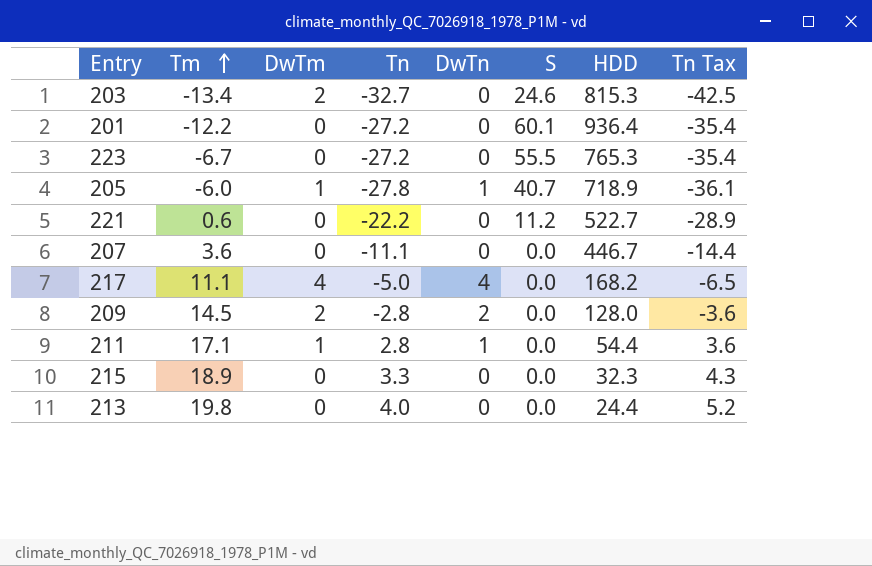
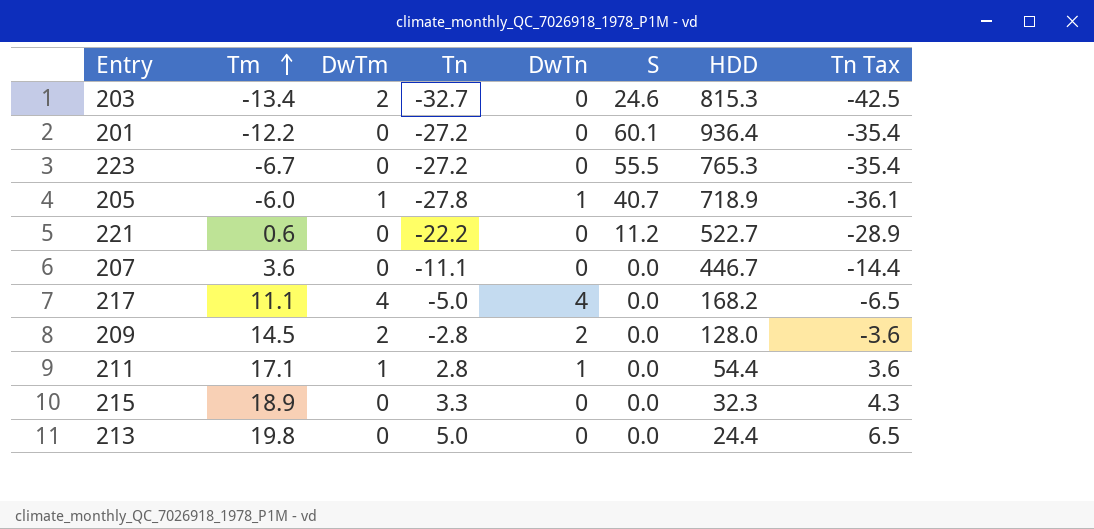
213 | Tn: 4.0 -> 5.0
213 | Tn Tax: 5.2 -> 6.5

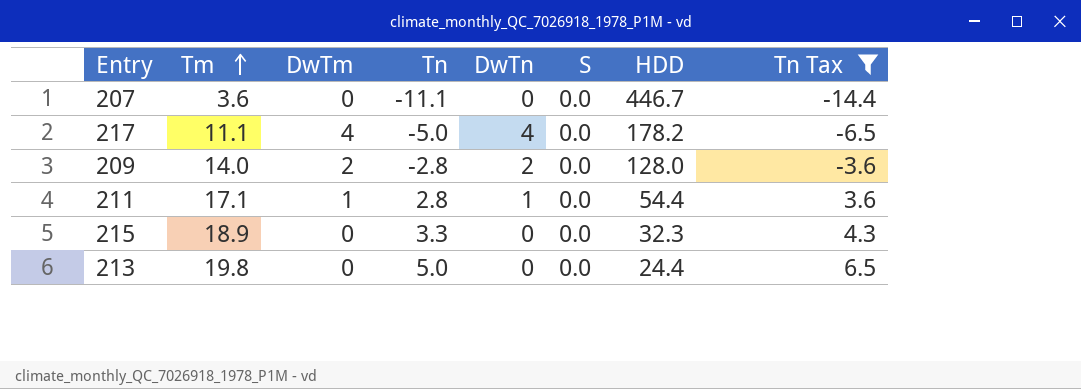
filter: none -> Tn Tax >= -14.4
217 | HDD: 168.2 -> 178.2
209 | Tm: 14.5 -> 14.0

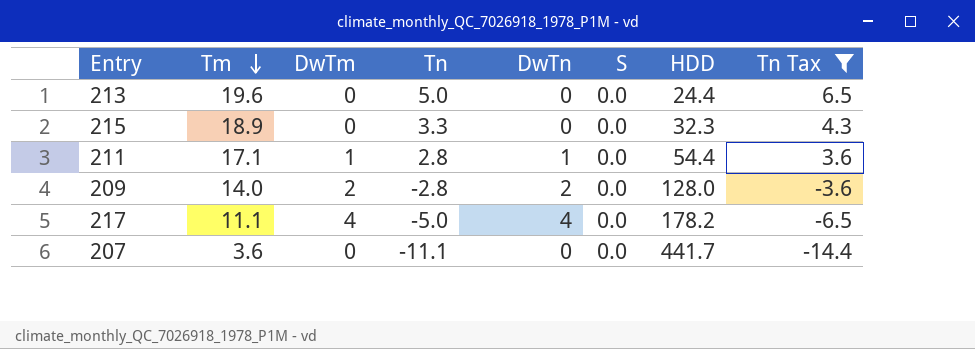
row order: Tm ascending -> Tm descending
213 | Tm: 19.8 -> 19.6
207 | HDD: 446.7 -> 441.7

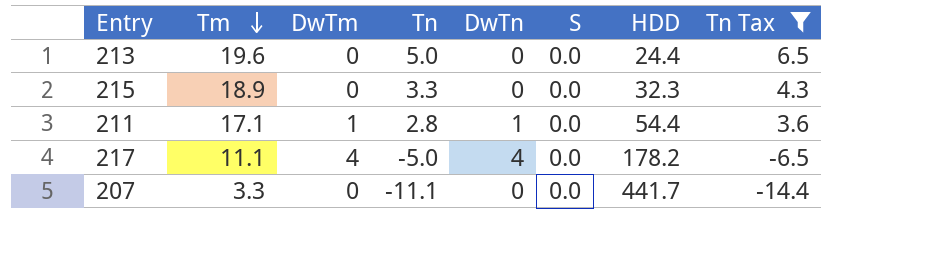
row 209: 14.0 | 2 | -2.8 | 2 | 0.0 | 128.0 | -3.6 -> none
207 | Tm: 3.6 -> 3.3

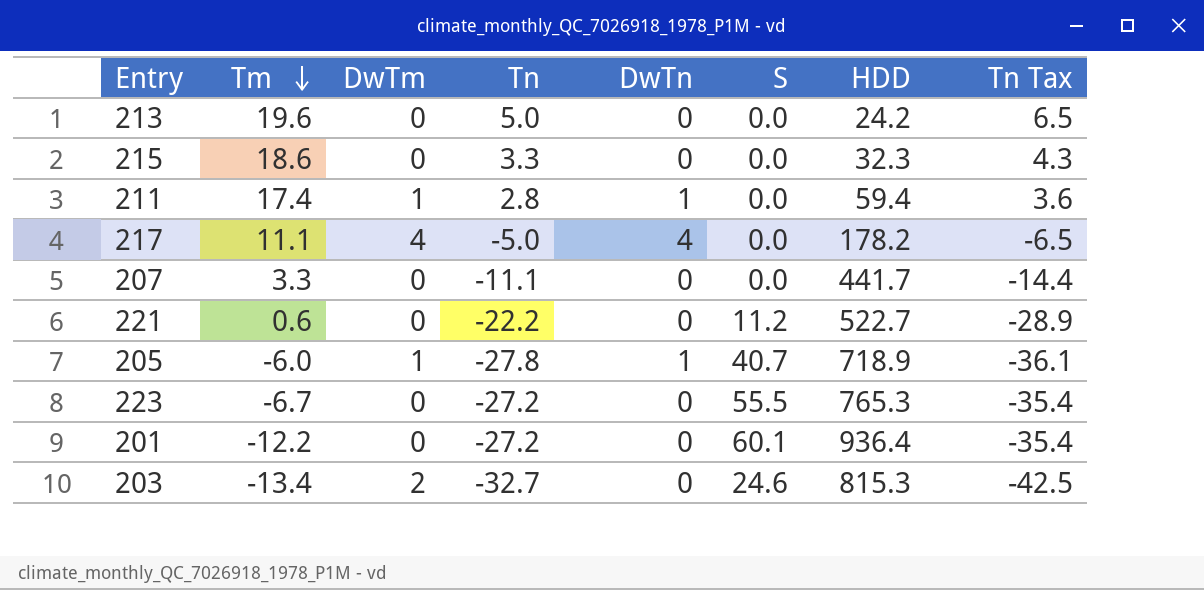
filter: Tn Tax >= -14.4 -> none
213 | HDD: 24.4 -> 24.2
215 | Tm: 18.9 -> 18.6
211 | Tm: 17.1 -> 17.4
211 | HDD: 54.4 -> 59.4

